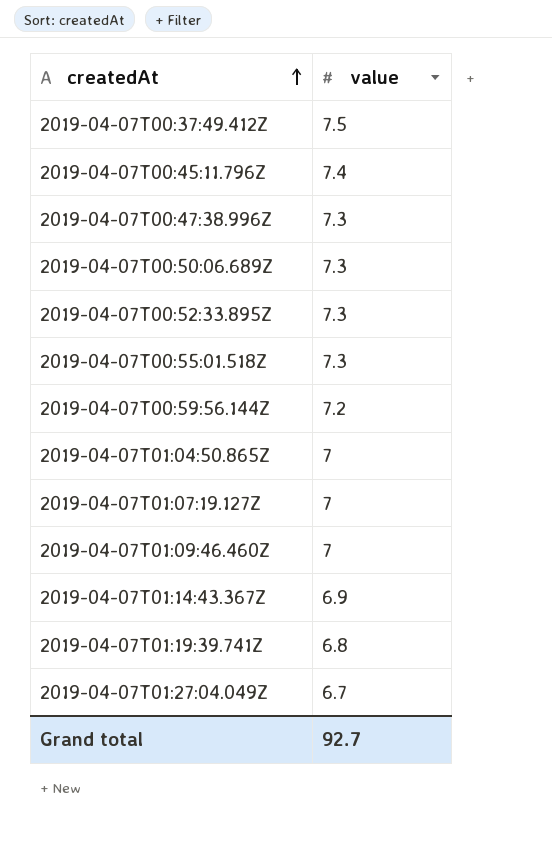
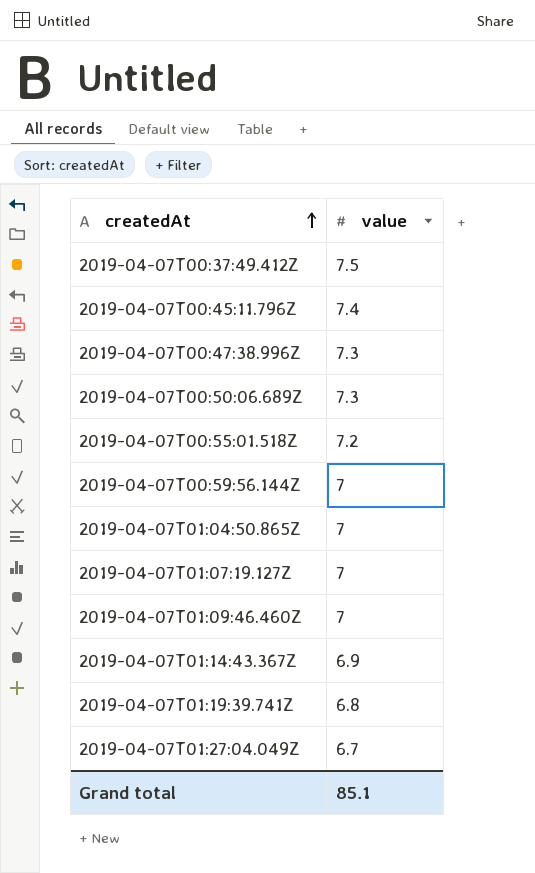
row 2019-04-07T00:52:33.895Z: 7.3 -> none
2019-04-07T00:55:01.518Z | value: 7.3 -> 7.2
2019-04-07T00:59:56.144Z | value: 7.2 -> 7
Grand total | value: 92.7 -> 85.1

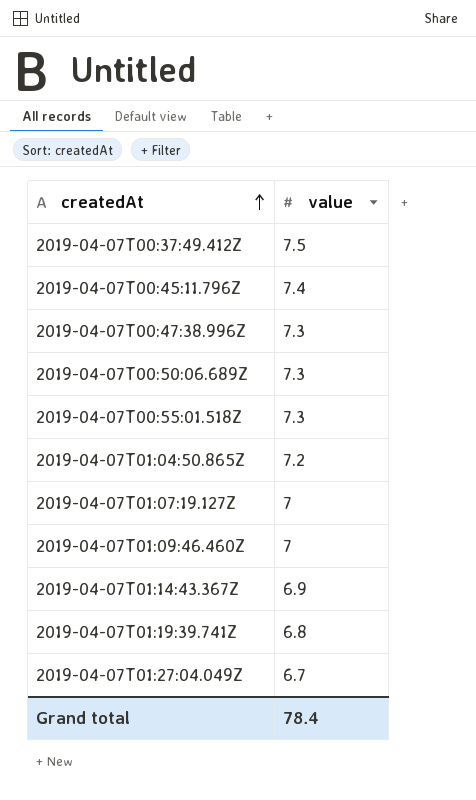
row 2019-04-07T00:59:56.144Z: 7 -> none
2019-04-07T00:55:01.518Z | value: 7.2 -> 7.3
2019-04-07T01:04:50.865Z | value: 7 -> 7.2
Grand total | value: 85.1 -> 78.4

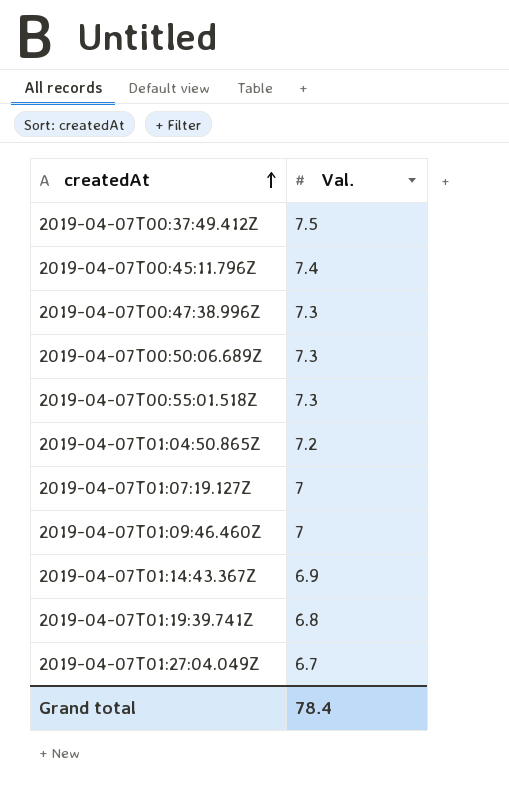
column name: value -> Val.

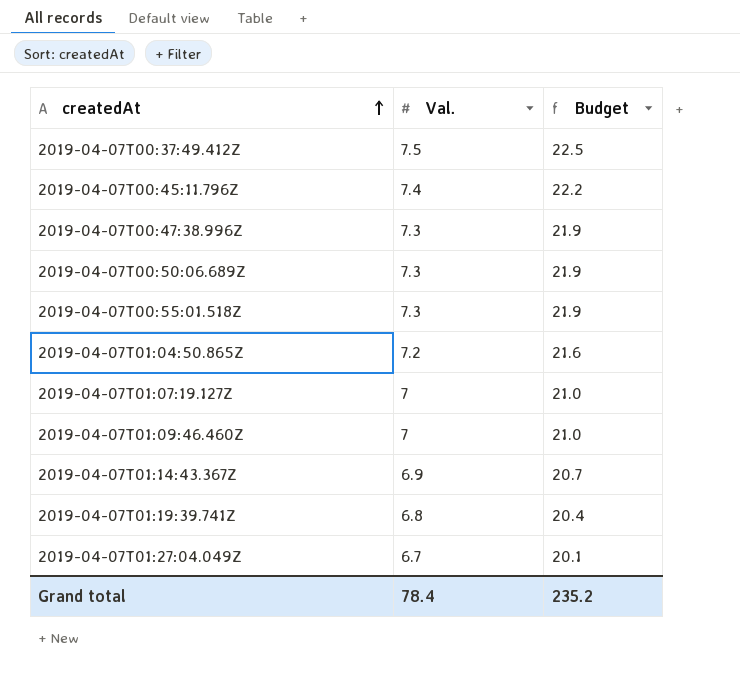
column Budget | formula: none -> [Val.] * 3

